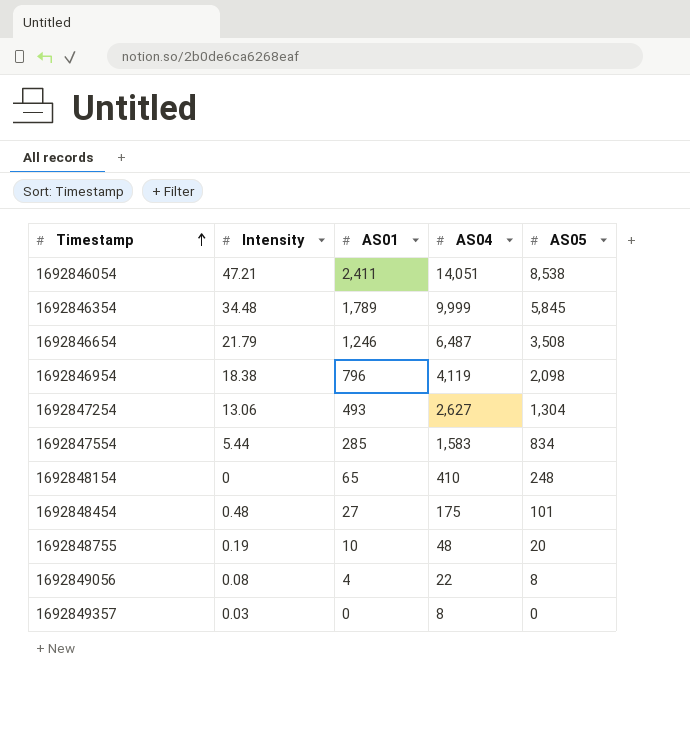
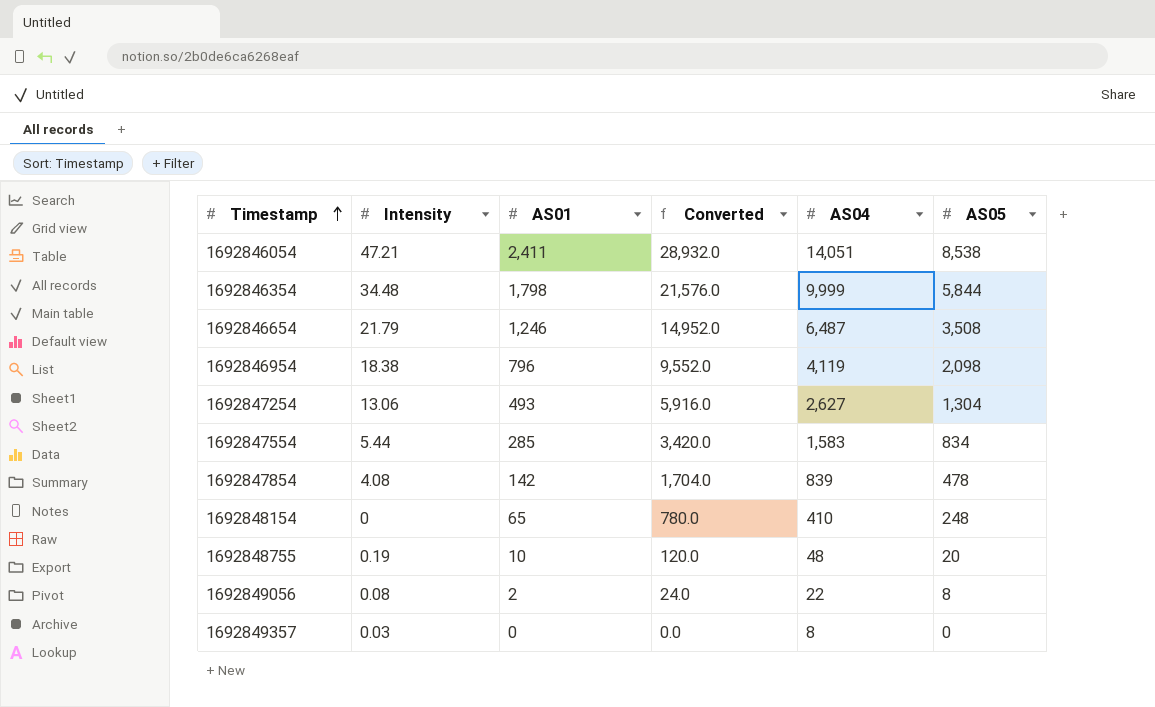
column Converted | formula: none -> [AS01] * 12
row 1692848454: 0.48 | 27 | 175 | 101 -> none
1692846354 | AS01: 1,789 -> 1,798
1692846354 | AS05: 5,845 -> 5,844
row 1692847854: none -> 4.08 | 142 | 1,704.0 | 839 | 478
1692849056 | AS01: 4 -> 2

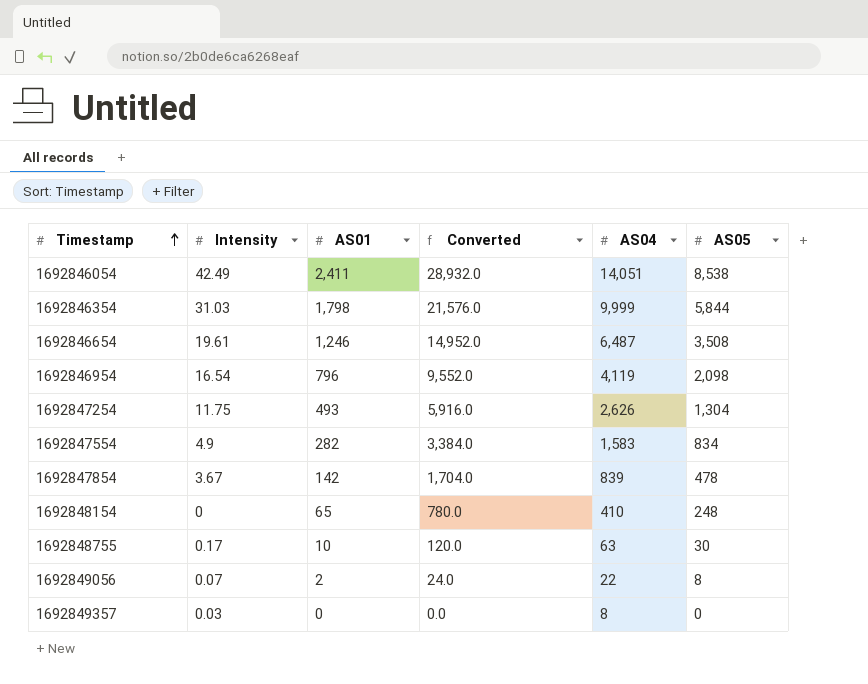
1692846054 | Intensity: 47.21 -> 42.49
1692846354 | Intensity: 34.48 -> 31.03
1692846654 | Intensity: 21.79 -> 19.61
1692846954 | Intensity: 18.38 -> 16.54
1692847254 | Intensity: 13.06 -> 11.75
1692847254 | AS04: 2,627 -> 2,626
1692847554 | Intensity: 5.44 -> 4.9
1692847554 | AS01: 285 -> 282
1692847554 | Converted: 3,420.0 -> 3,384.0
1692847854 | Intensity: 4.08 -> 3.67
1692848755 | Intensity: 0.19 -> 0.17
1692848755 | AS04: 48 -> 63
1692848755 | AS05: 20 -> 30
1692849056 | Intensity: 0.08 -> 0.07

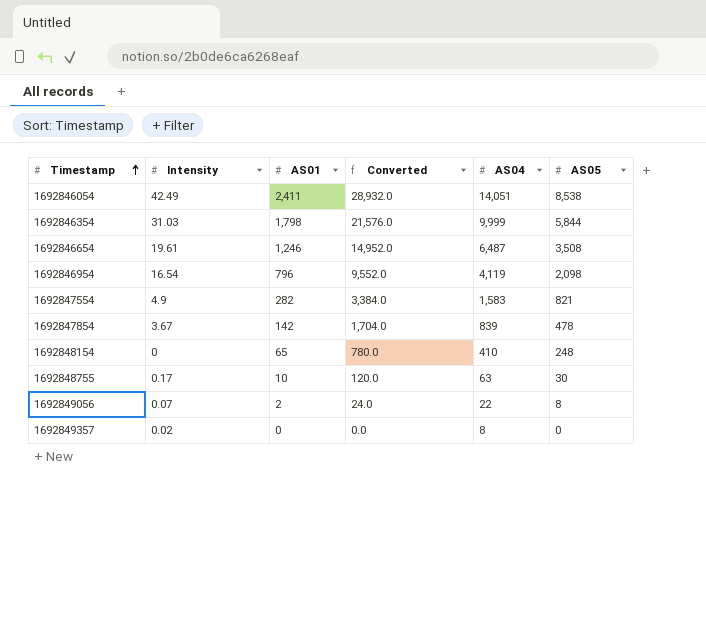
row 1692847254: 11.75 | 493 | 5,916.0 | 2,626 | 1,304 -> none
1692847554 | AS05: 834 -> 821
1692849357 | Intensity: 0.03 -> 0.02

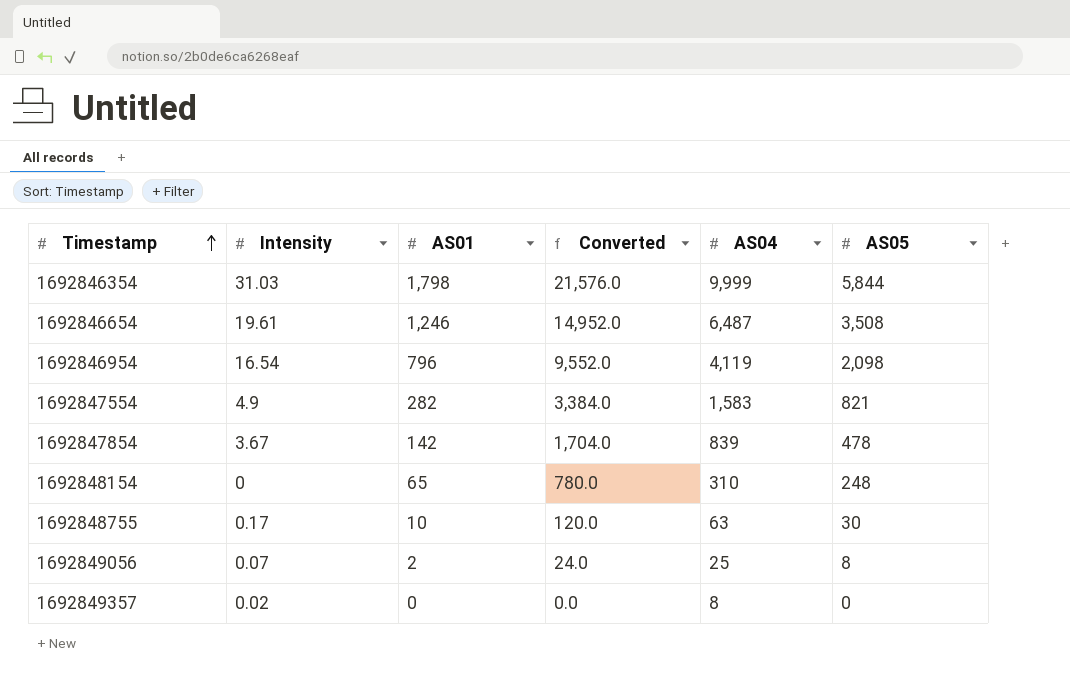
row 1692846054: 42.49 | 2,411 | 28,932.0 | 14,051 | 8,538 -> none
1692848154 | AS04: 410 -> 310
1692849056 | AS04: 22 -> 25

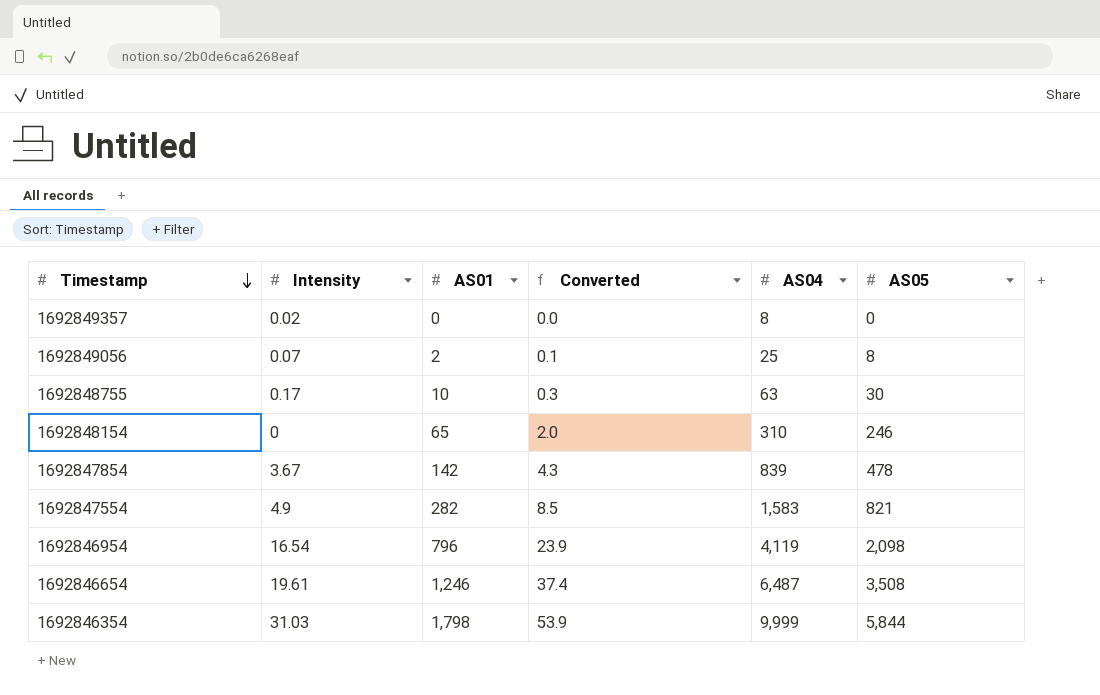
row order: Timestamp ascending -> Timestamp descending
column Converted | formula: [AS01] * 12 -> [AS01] * 0.03
1692848154 | AS05: 248 -> 246

